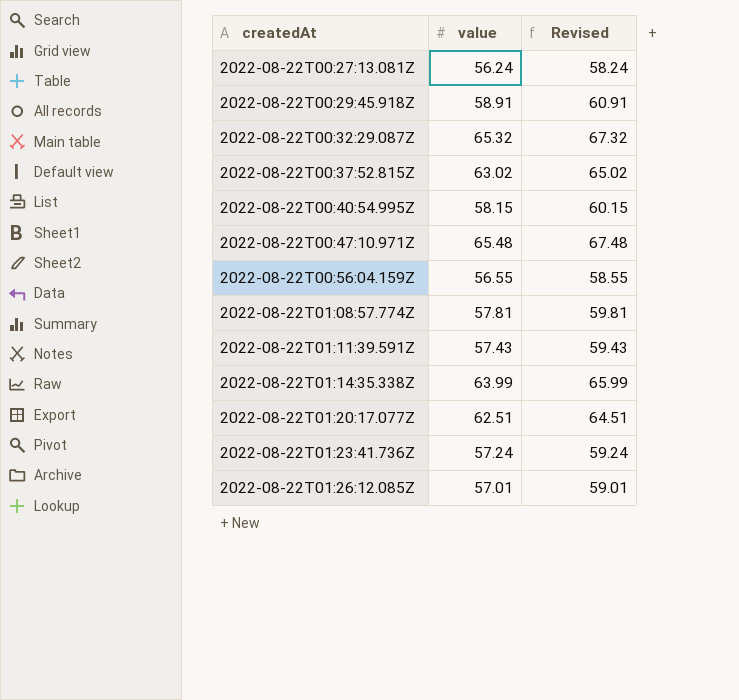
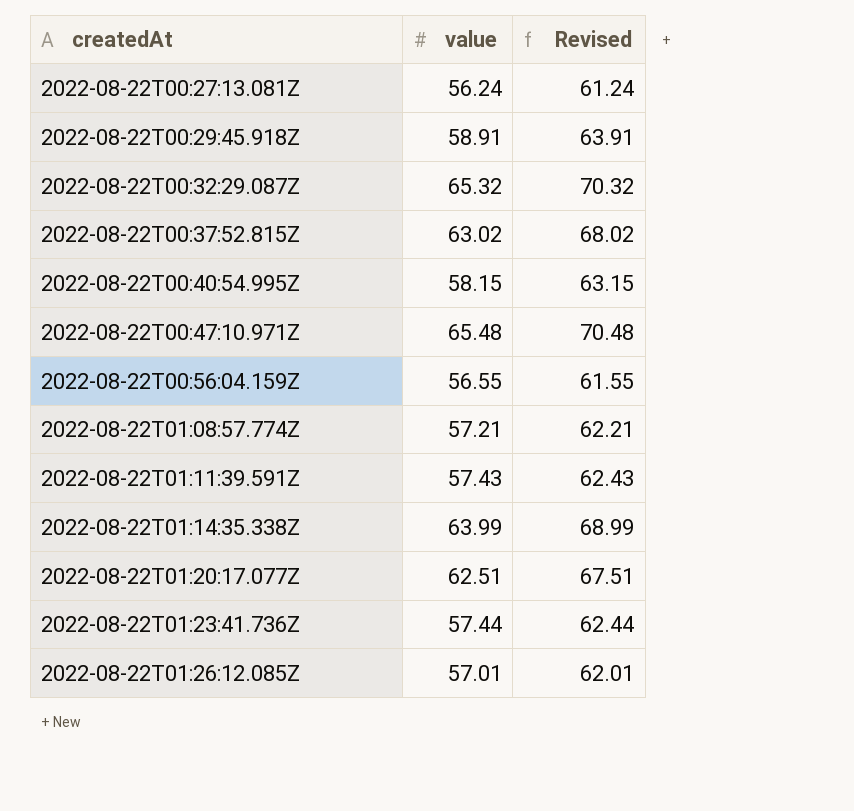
column Revised | formula: [value] + 2 -> [value] + 5
2022-08-22T01:08:57.774Z | value: 57.81 -> 57.21
2022-08-22T01:23:41.736Z | value: 57.24 -> 57.44

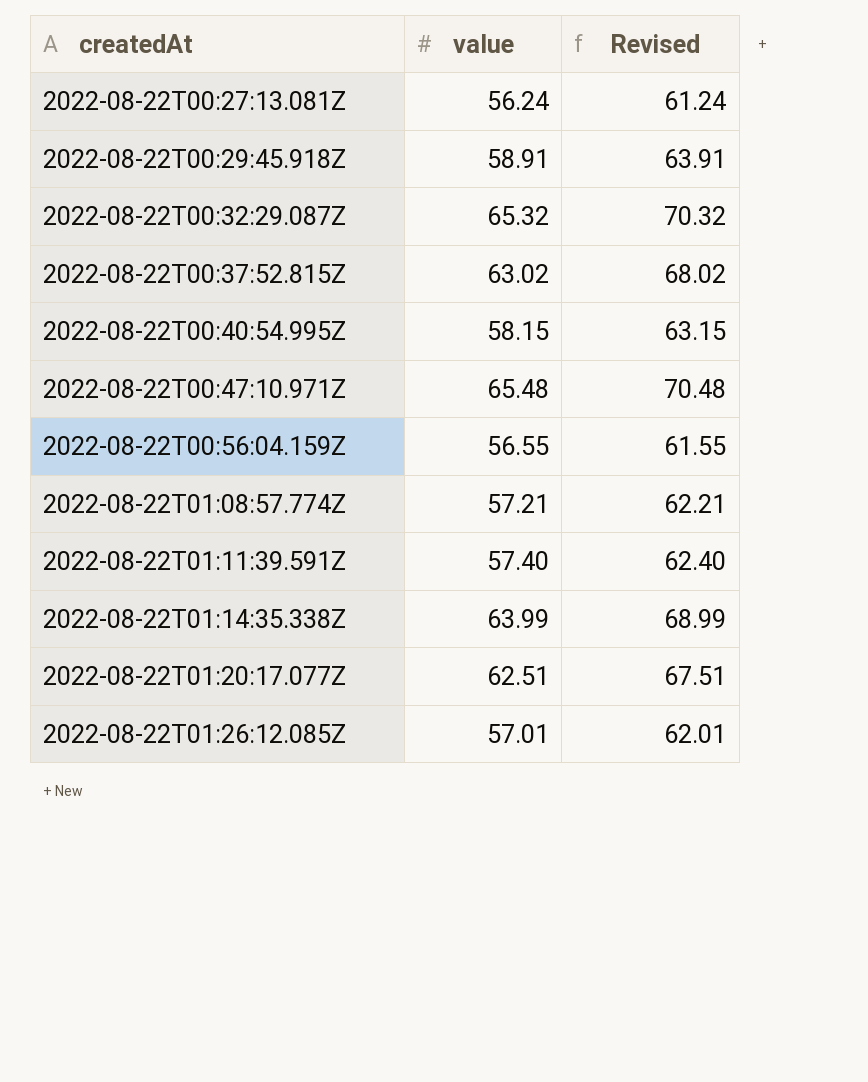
row 2022-08-22T01:23:41.736Z: 57.44 | 62.44 -> none
2022-08-22T01:11:39.591Z | value: 57.43 -> 57.40
2022-08-22T01:11:39.591Z | Revised: 62.43 -> 62.40

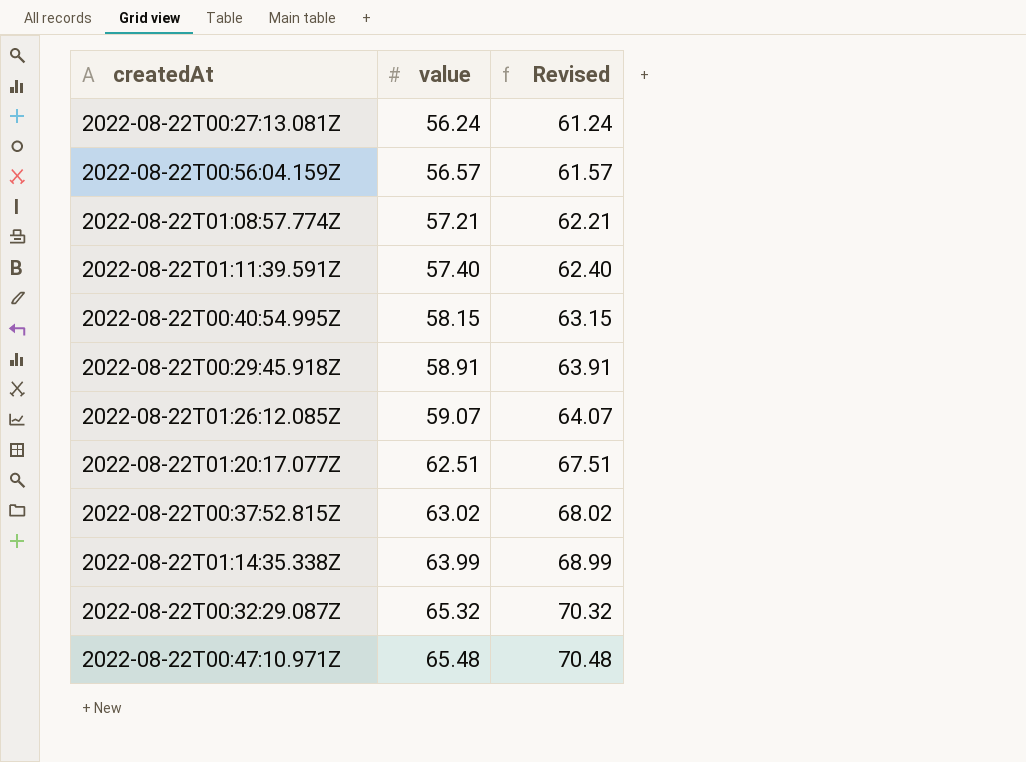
row order: createdAt ascending -> value ascending
2022-08-22T00:56:04.159Z | value: 56.55 -> 56.57
2022-08-22T00:56:04.159Z | Revised: 61.55 -> 61.57
2022-08-22T01:26:12.085Z | value: 57.01 -> 59.07
2022-08-22T01:26:12.085Z | Revised: 62.01 -> 64.07

